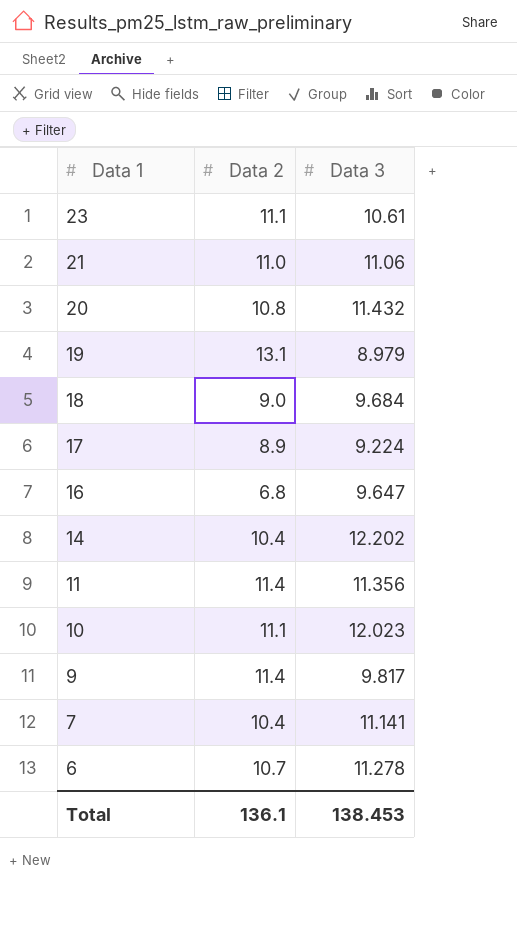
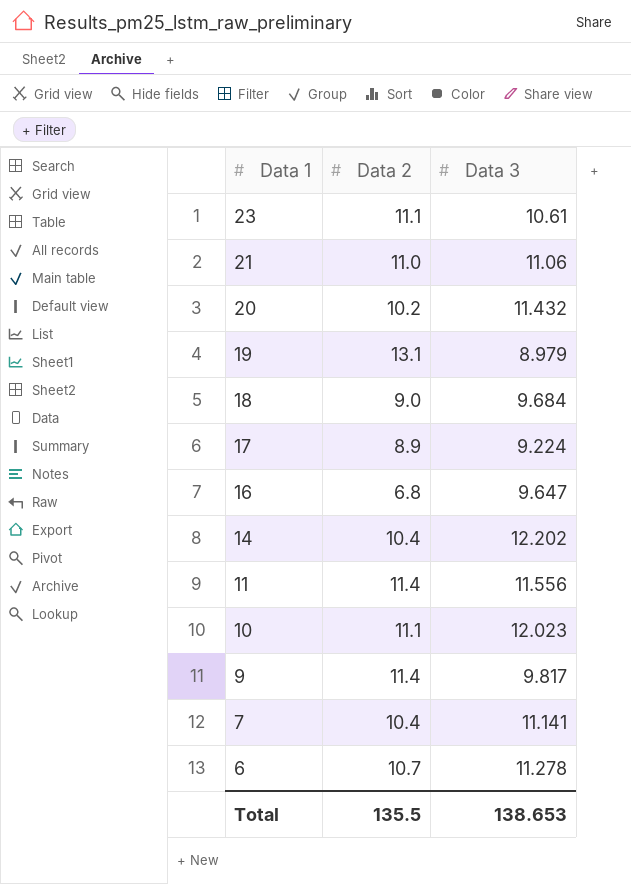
20 | Data 2: 10.8 -> 10.2
11 | Data 3: 11.356 -> 11.556
Total | Data 2: 136.1 -> 135.5
Total | Data 3: 138.453 -> 138.653

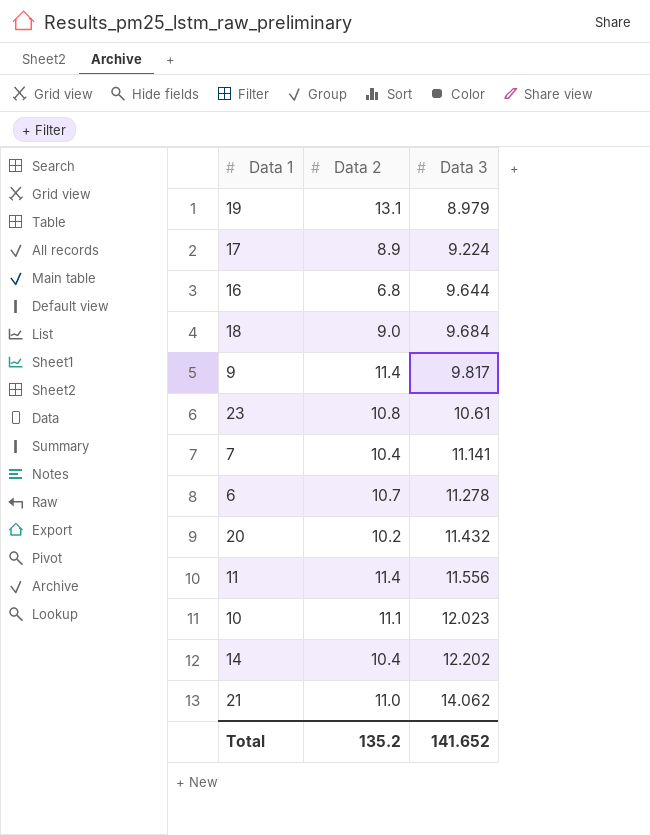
row order: Data 1 descending -> Data 3 ascending
16 | Data 3: 9.647 -> 9.644
23 | Data 2: 11.1 -> 10.8
21 | Data 3: 11.06 -> 14.062
Total | Data 2: 135.5 -> 135.2
Total | Data 3: 138.653 -> 141.652

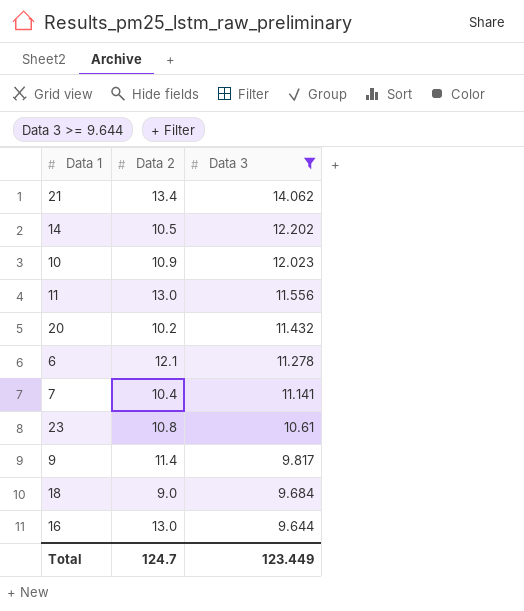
filter: none -> Data 3 >= 9.644
row order: Data 3 ascending -> Data 3 descending
21 | Data 2: 11.0 -> 13.4
14 | Data 2: 10.4 -> 10.5
10 | Data 2: 11.1 -> 10.9
11 | Data 2: 11.4 -> 13.0
6 | Data 2: 10.7 -> 12.1
16 | Data 2: 6.8 -> 13.0
Total | Data 2: 135.2 -> 124.7
Total | Data 3: 141.652 -> 123.449

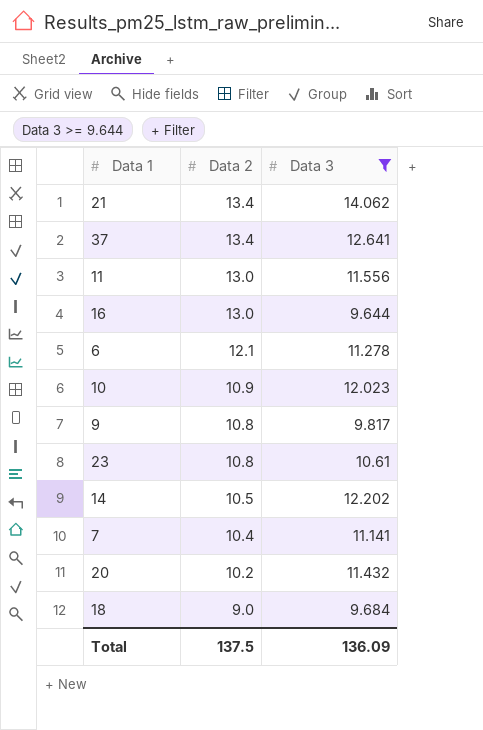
row order: Data 3 descending -> Data 2 descending
row 37: none -> 13.4 | 12.641
9 | Data 2: 11.4 -> 10.8
Total | Data 2: 124.7 -> 137.5
Total | Data 3: 123.449 -> 136.09

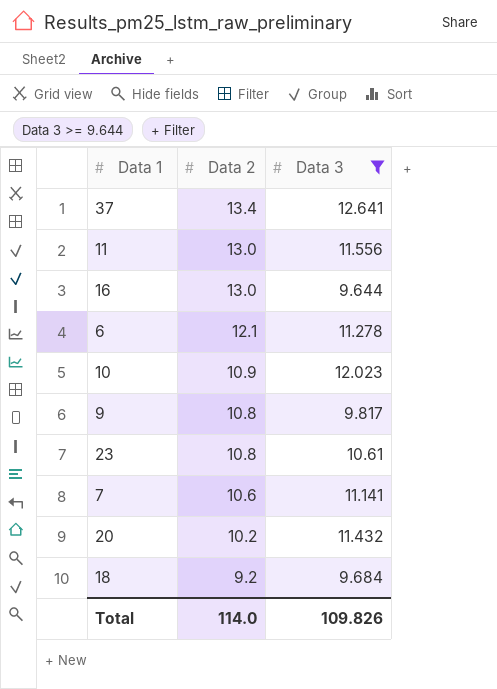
row 21: 13.4 | 14.062 -> none
row 14: 10.5 | 12.202 -> none
7 | Data 2: 10.4 -> 10.6
18 | Data 2: 9.0 -> 9.2
Total | Data 2: 137.5 -> 114.0
Total | Data 3: 136.09 -> 109.826

